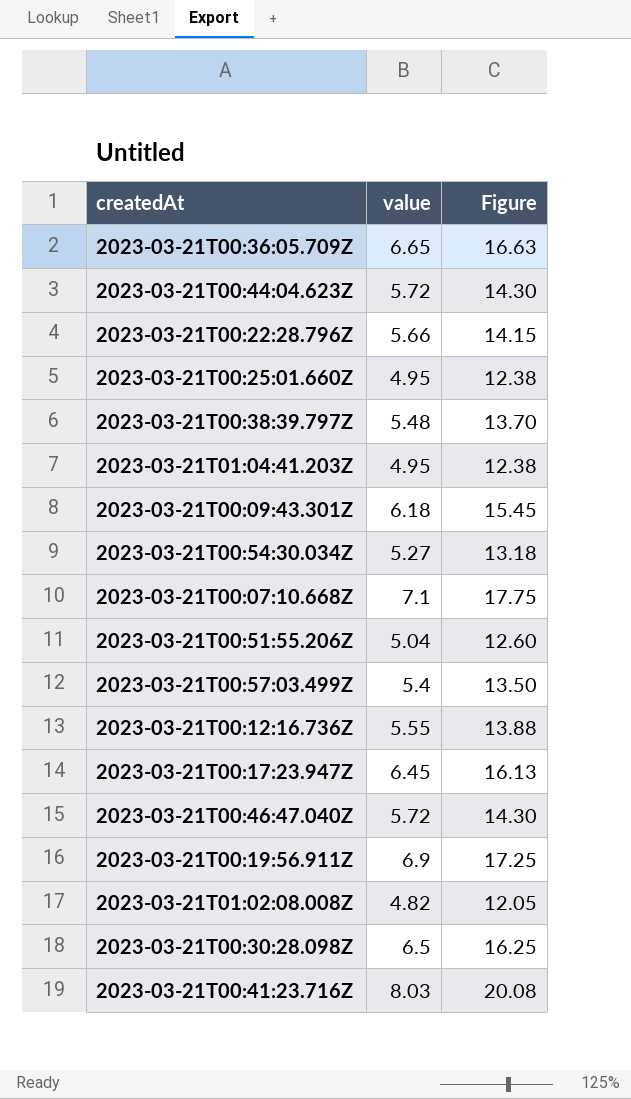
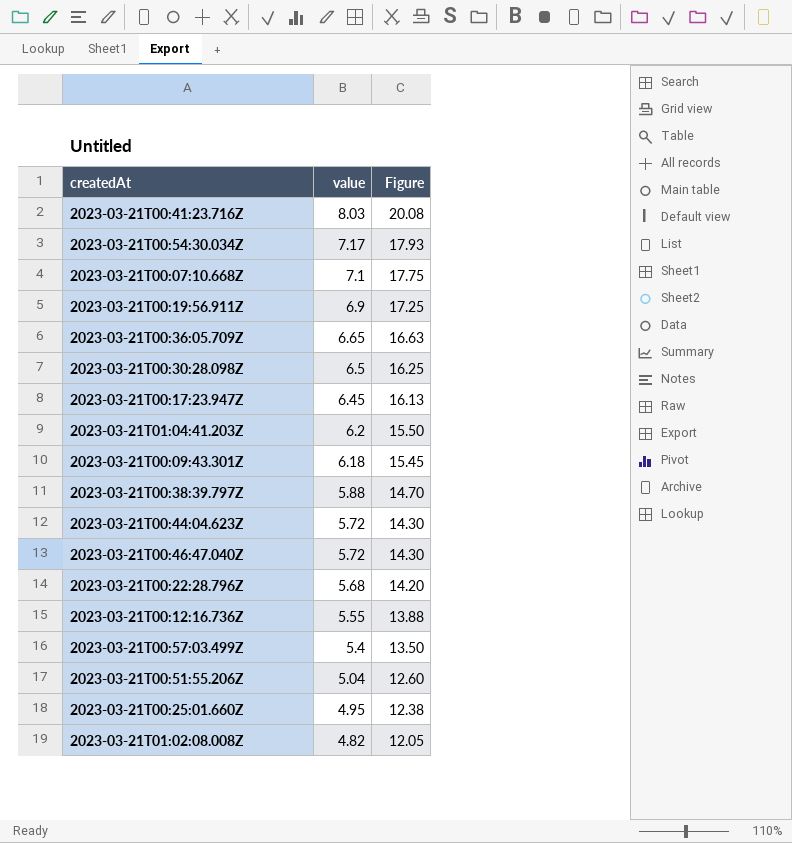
row order: none -> value descending
2023-03-21T00:54:30.034Z | value: 5.27 -> 7.17
2023-03-21T00:54:30.034Z | Figure: 13.18 -> 17.93
2023-03-21T01:04:41.203Z | value: 4.95 -> 6.2
2023-03-21T01:04:41.203Z | Figure: 12.38 -> 15.50
2023-03-21T00:38:39.797Z | value: 5.48 -> 5.88
2023-03-21T00:38:39.797Z | Figure: 13.70 -> 14.70
2023-03-21T00:22:28.796Z | value: 5.66 -> 5.68
2023-03-21T00:22:28.796Z | Figure: 14.15 -> 14.20

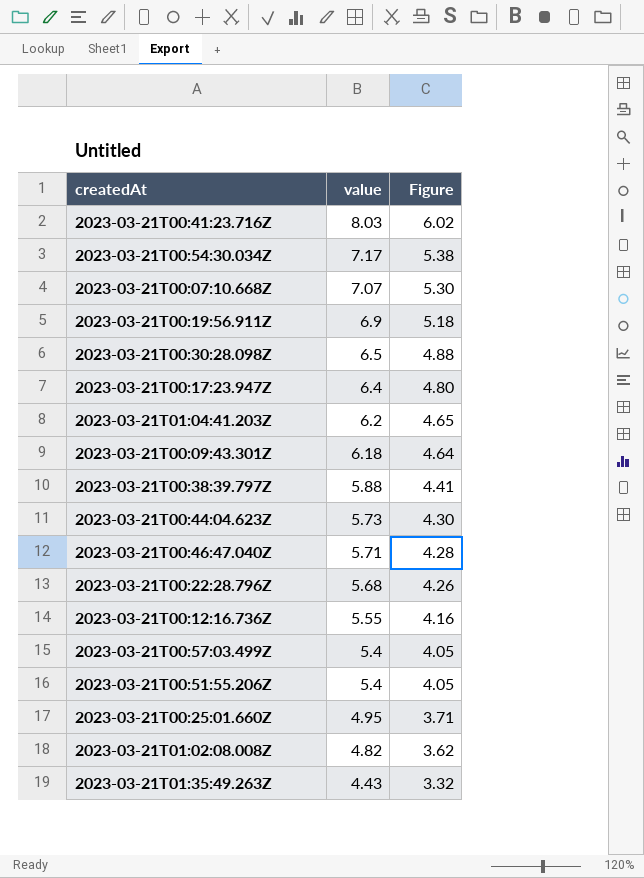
column Figure | formula: [value] * 2.5 -> [value] * 0.75
row 2023-03-21T00:36:05.709Z: 6.65 | 16.63 -> none
2023-03-21T00:07:10.668Z | value: 7.1 -> 7.07
2023-03-21T00:17:23.947Z | value: 6.45 -> 6.4
2023-03-21T00:44:04.623Z | value: 5.72 -> 5.73
2023-03-21T00:46:47.040Z | value: 5.72 -> 5.71
2023-03-21T00:51:55.206Z | value: 5.04 -> 5.4
row 2023-03-21T01:35:49.263Z: none -> 4.43 | 3.32

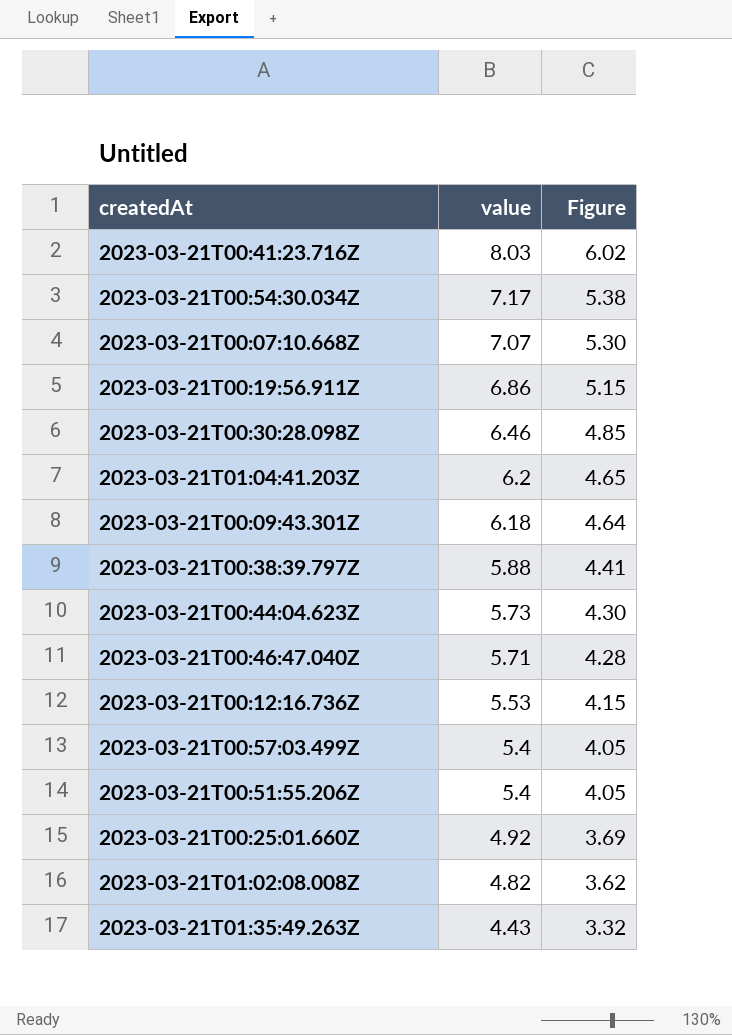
row 2023-03-21T00:17:23.947Z: 6.4 | 4.80 -> none
row 2023-03-21T00:22:28.796Z: 5.68 | 4.26 -> none
2023-03-21T00:19:56.911Z | value: 6.9 -> 6.86
2023-03-21T00:19:56.911Z | Figure: 5.18 -> 5.15
2023-03-21T00:30:28.098Z | value: 6.5 -> 6.46
2023-03-21T00:30:28.098Z | Figure: 4.88 -> 4.85
2023-03-21T00:12:16.736Z | value: 5.55 -> 5.53
2023-03-21T00:12:16.736Z | Figure: 4.16 -> 4.15
2023-03-21T00:25:01.660Z | value: 4.95 -> 4.92
2023-03-21T00:25:01.660Z | Figure: 3.71 -> 3.69

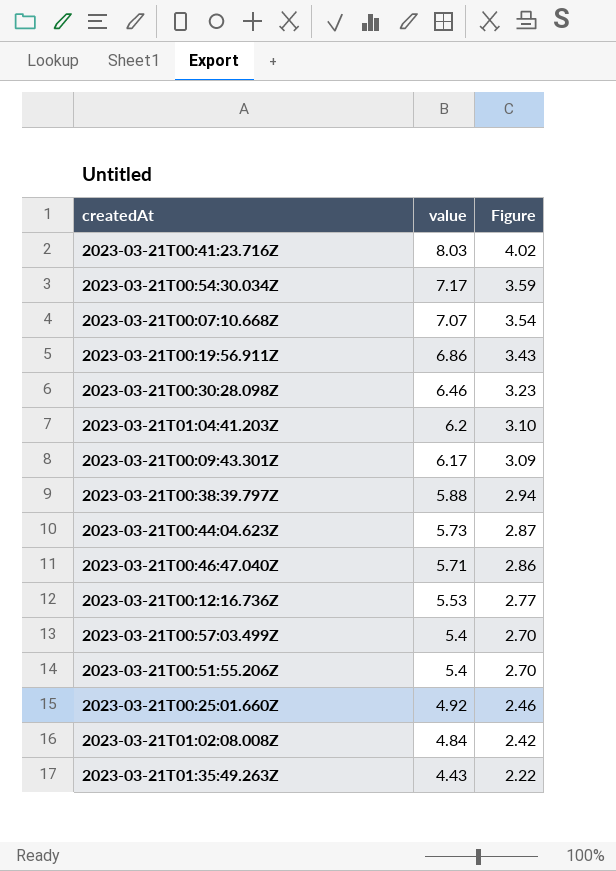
column Figure | formula: [value] * 0.75 -> [value] * 0.5
2023-03-21T00:09:43.301Z | value: 6.18 -> 6.17
2023-03-21T01:02:08.008Z | value: 4.82 -> 4.84

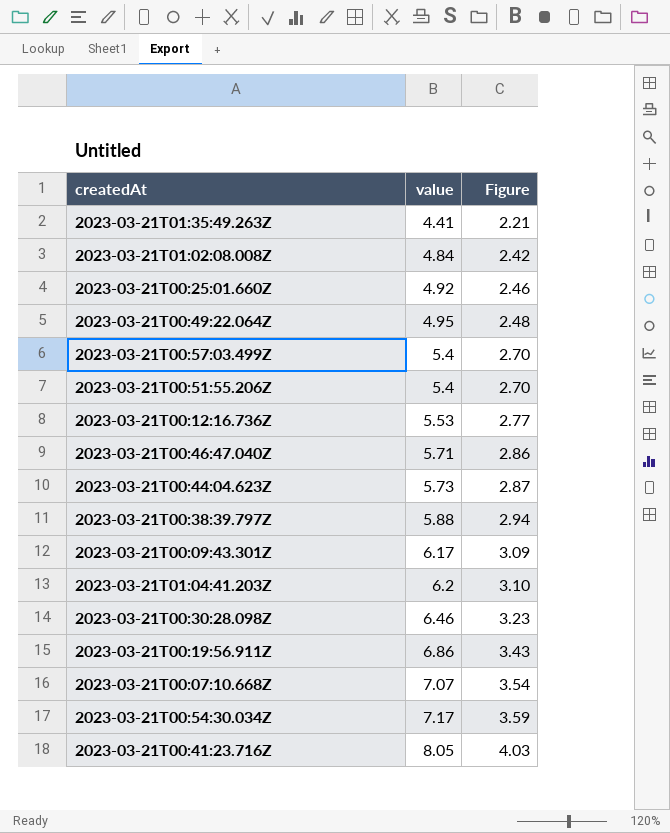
row order: value descending -> value ascending
2023-03-21T01:35:49.263Z | value: 4.43 -> 4.41
2023-03-21T01:35:49.263Z | Figure: 2.22 -> 2.21
row 2023-03-21T00:49:22.064Z: none -> 4.95 | 2.48
2023-03-21T00:41:23.716Z | value: 8.03 -> 8.05
2023-03-21T00:41:23.716Z | Figure: 4.02 -> 4.03

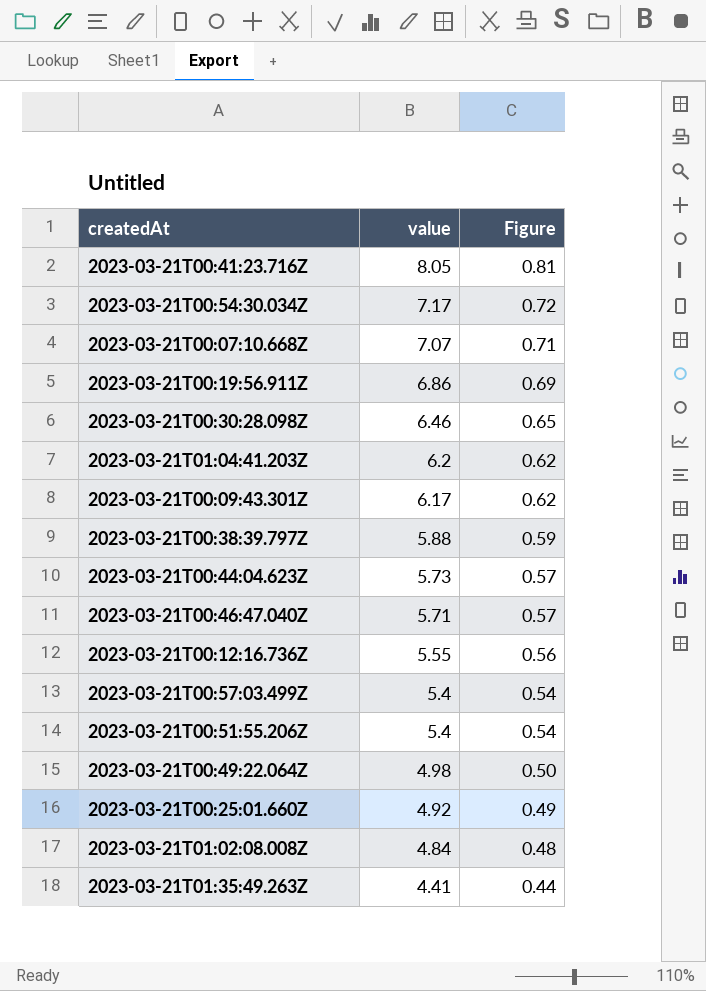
row order: value ascending -> value descending
column Figure | formula: [value] * 0.5 -> [value] * 0.1
2023-03-21T00:12:16.736Z | value: 5.53 -> 5.55
2023-03-21T00:49:22.064Z | value: 4.95 -> 4.98

